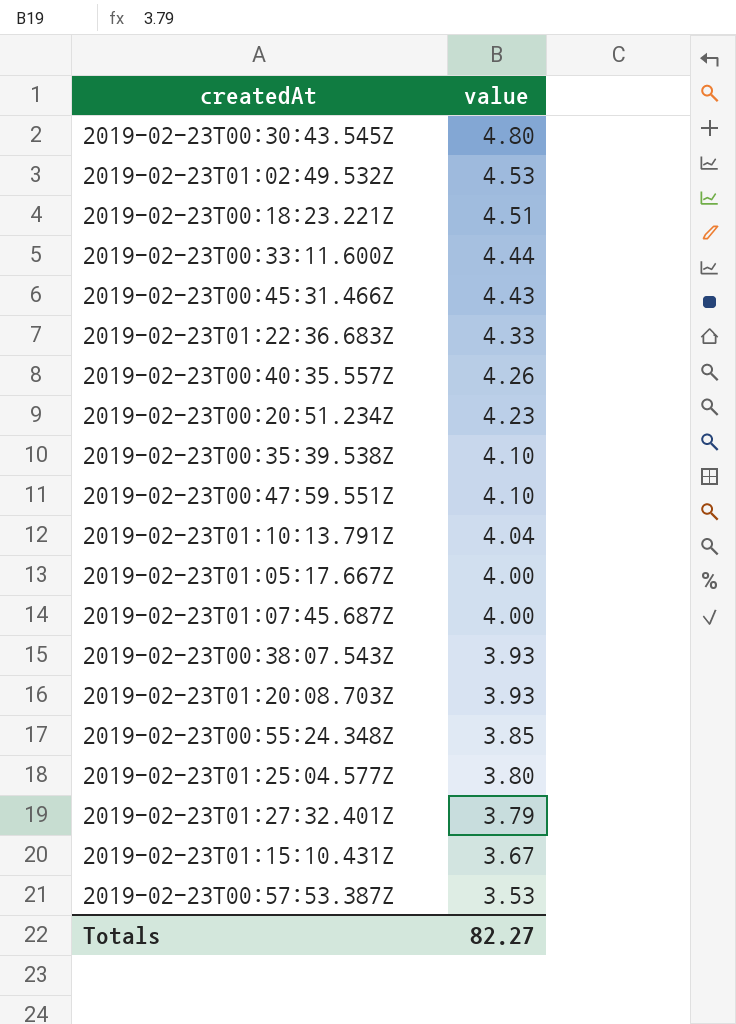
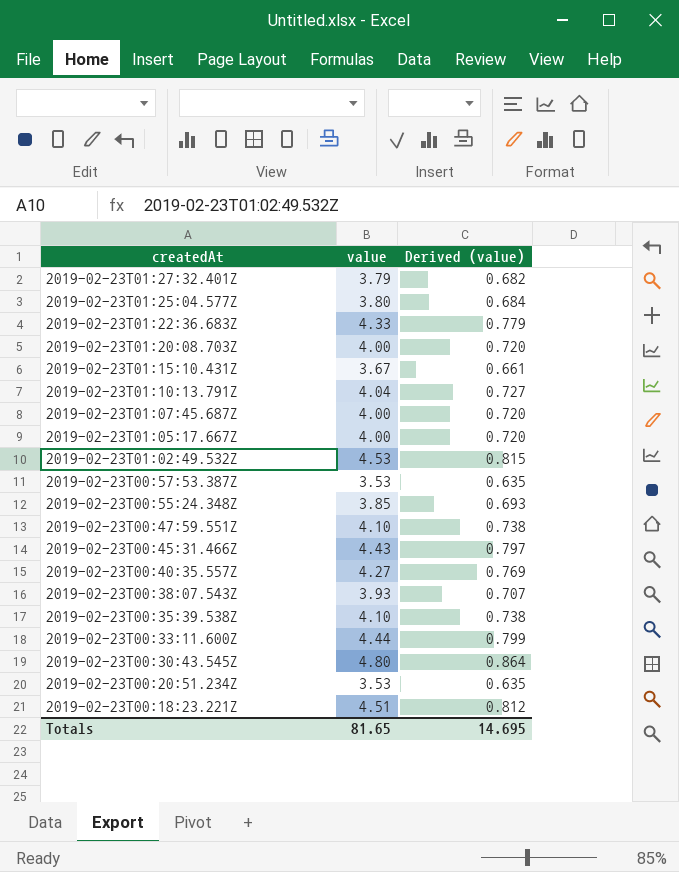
row order: value descending -> createdAt descending
column Derived (value) | formula: none -> [value] * 0.18
2019-02-23T01:20:08.703Z | value: 3.93 -> 4.00
2019-02-23T00:40:35.557Z | value: 4.26 -> 4.27
2019-02-23T00:20:51.234Z | value: 4.23 -> 3.53
Totals | value: 82.27 -> 81.65

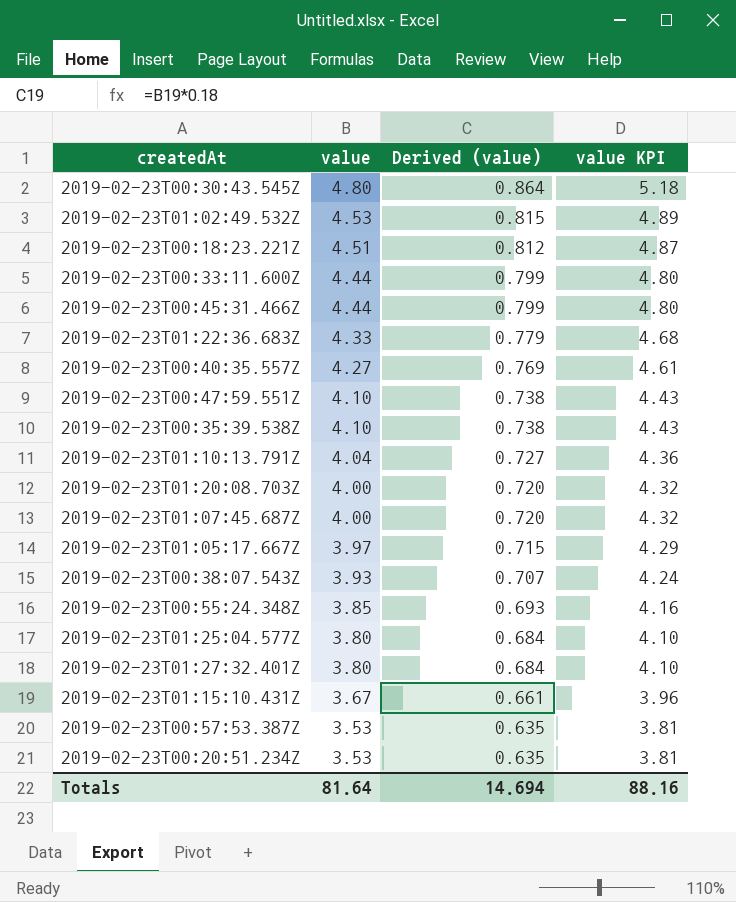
row order: createdAt descending -> value descending
column value KPI | formula: none -> [value] * 1.08
2019-02-23T00:45:31.466Z | value: 4.43 -> 4.44
2019-02-23T00:45:31.466Z | Derived (value): 0.797 -> 0.799
2019-02-23T01:05:17.667Z | value: 4.00 -> 3.97
2019-02-23T01:05:17.667Z | Derived (value): 0.720 -> 0.715
2019-02-23T01:27:32.401Z | value: 3.79 -> 3.80
2019-02-23T01:27:32.401Z | Derived (value): 0.682 -> 0.684
Totals | value: 81.65 -> 81.64
Totals | Derived (value): 14.695 -> 14.694

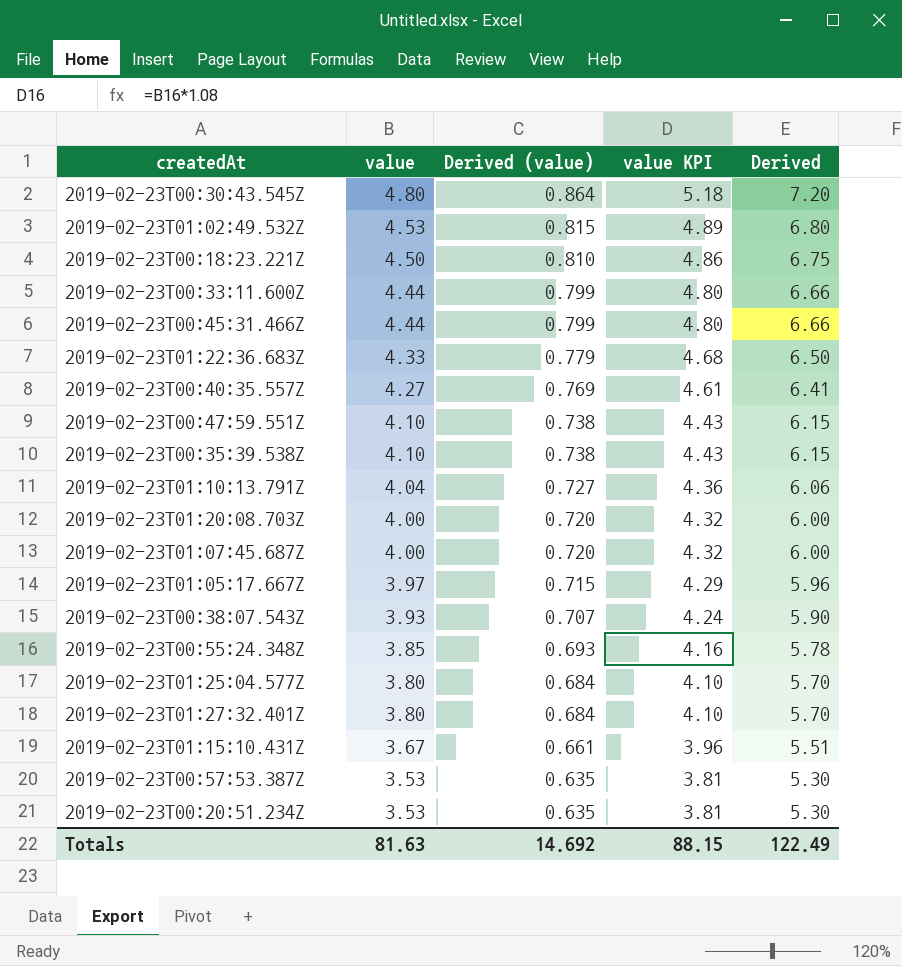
column Derived | formula: none -> [value] * 1.5
2019-02-23T00:18:23.221Z | value: 4.51 -> 4.50
2019-02-23T00:18:23.221Z | Derived (value): 0.812 -> 0.810
2019-02-23T00:18:23.221Z | value KPI: 4.87 -> 4.86
Totals | value: 81.64 -> 81.63
Totals | Derived (value): 14.694 -> 14.692
Totals | value KPI: 88.16 -> 88.15

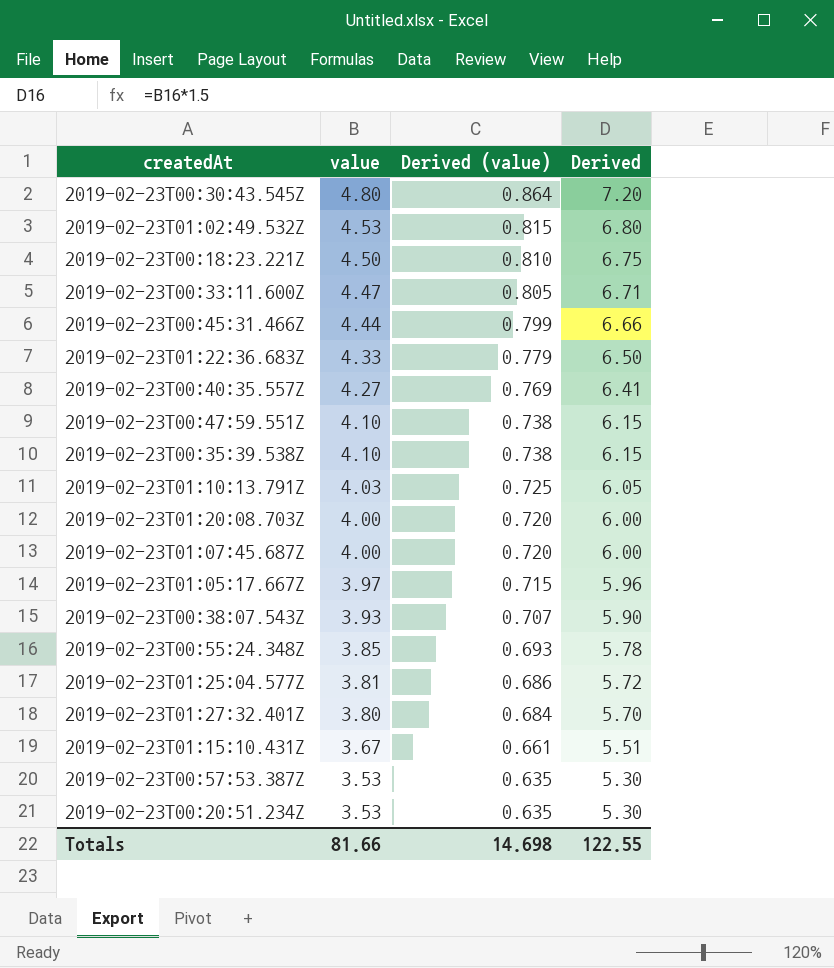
column value KPI | formula: [value] * 1.08 -> none
2019-02-23T00:33:11.600Z | value: 4.44 -> 4.47
2019-02-23T00:33:11.600Z | Derived (value): 0.799 -> 0.805
2019-02-23T00:33:11.600Z | Derived: 6.66 -> 6.71
2019-02-23T01:10:13.791Z | value: 4.04 -> 4.03
2019-02-23T01:10:13.791Z | Derived (value): 0.727 -> 0.725
2019-02-23T01:10:13.791Z | Derived: 6.06 -> 6.05
2019-02-23T01:25:04.577Z | value: 3.80 -> 3.81
2019-02-23T01:25:04.577Z | Derived (value): 0.684 -> 0.686
2019-02-23T01:25:04.577Z | Derived: 5.70 -> 5.72
Totals | value: 81.63 -> 81.66
Totals | Derived (value): 14.692 -> 14.698
Totals | Derived: 122.49 -> 122.55

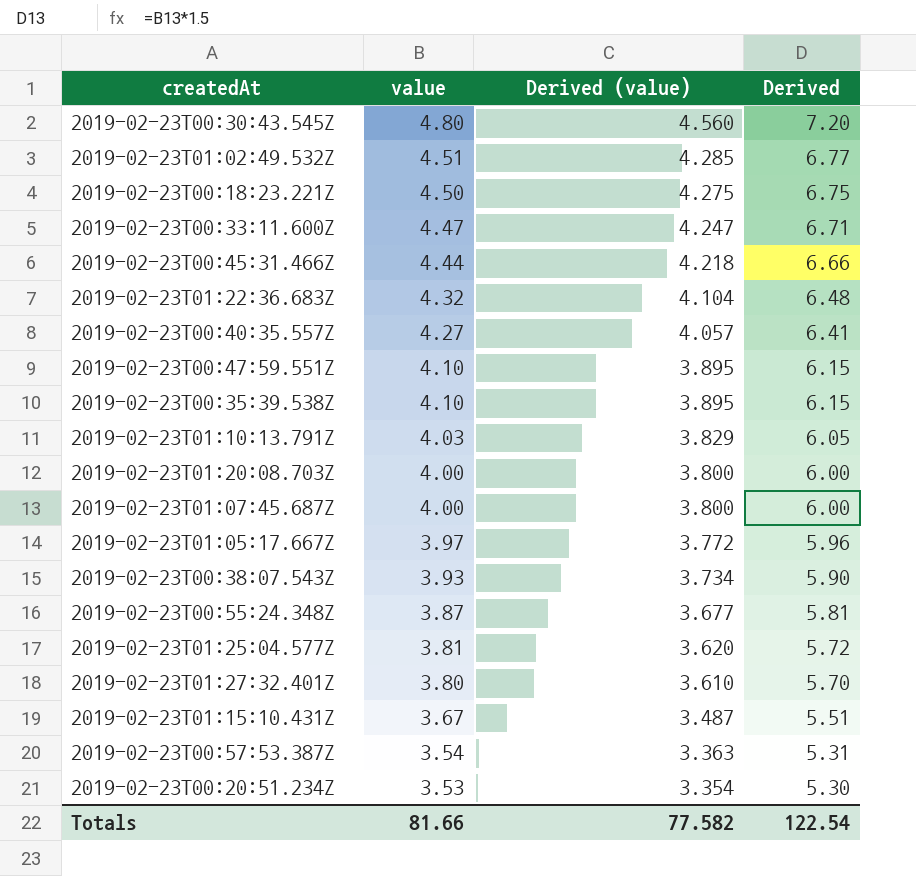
column Derived (value) | formula: [value] * 0.18 -> [value] * 0.95
2019-02-23T01:02:49.532Z | value: 4.53 -> 4.51
2019-02-23T01:02:49.532Z | Derived: 6.80 -> 6.77
2019-02-23T01:22:36.683Z | value: 4.33 -> 4.32
2019-02-23T01:22:36.683Z | Derived: 6.50 -> 6.48
2019-02-23T00:55:24.348Z | value: 3.85 -> 3.87
2019-02-23T00:55:24.348Z | Derived: 5.78 -> 5.81
2019-02-23T00:57:53.387Z | value: 3.53 -> 3.54
2019-02-23T00:57:53.387Z | Derived: 5.30 -> 5.31
Totals | Derived (value): 14.698 -> 77.582
Totals | Derived: 122.55 -> 122.54

